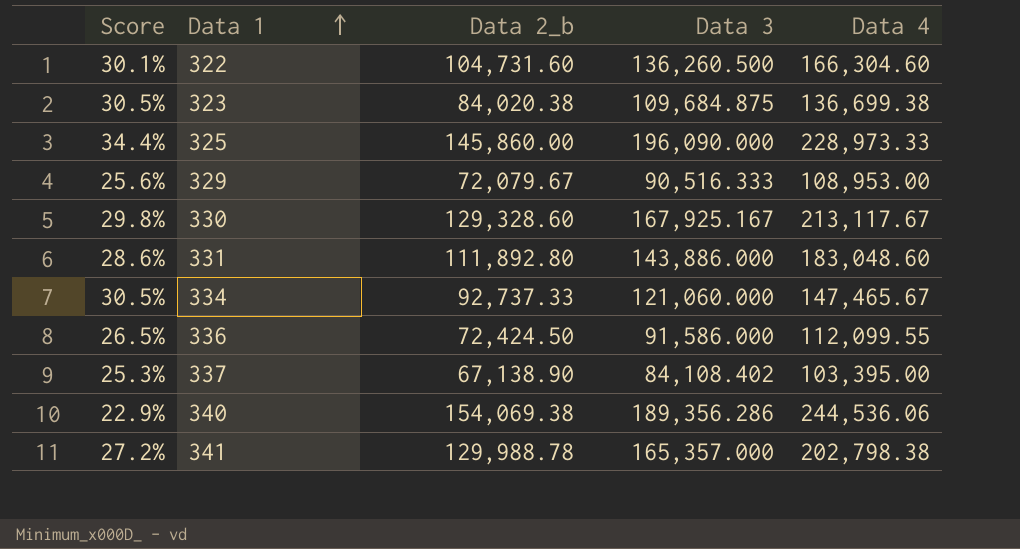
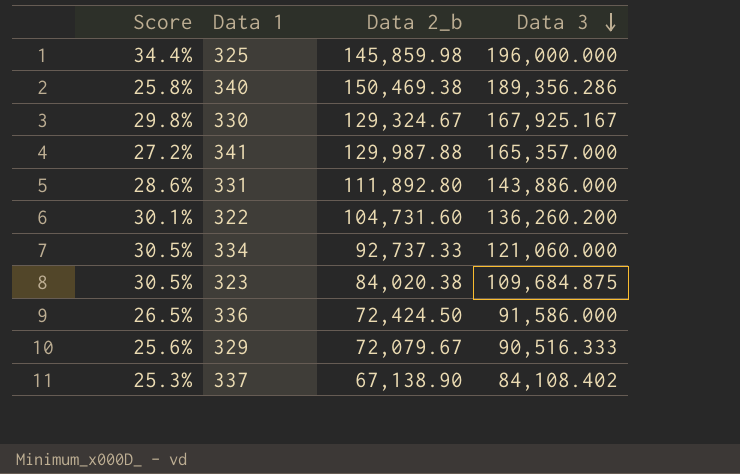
row order: Data 1 ascending -> Data 3 descending
column Data 4 | position: 5 -> none
325 | Data 2_b: 145,860.00 -> 145,859.98
325 | Data 3: 196,090.000 -> 196,000.000
340 | Score: 22.9% -> 25.8%
340 | Data 2_b: 154,069.38 -> 150,469.38
330 | Data 2_b: 129,328.60 -> 129,324.67
341 | Data 2_b: 129,988.78 -> 129,987.88
322 | Data 3: 136,260.500 -> 136,260.200

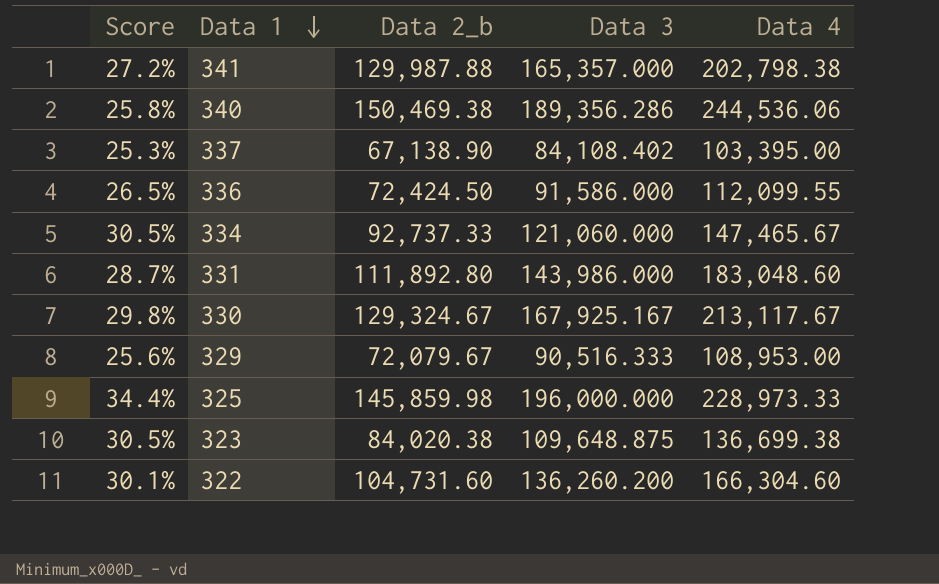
row order: Data 3 descending -> Data 1 descending
column Data 4 | position: none -> 5
331 | Score: 28.6% -> 28.7%
331 | Data 3: 143,886.000 -> 143,986.000
323 | Data 3: 109,684.875 -> 109,648.875

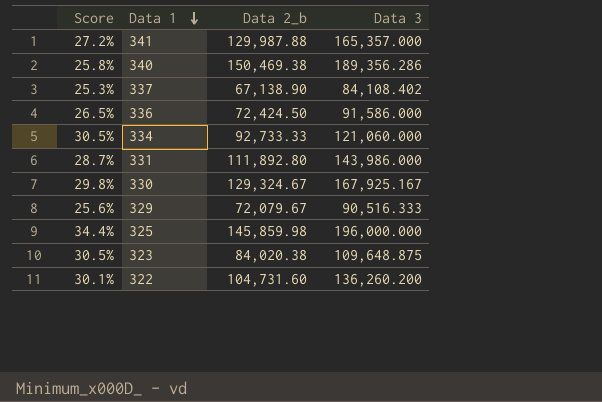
column Data 4 | position: 5 -> none
334 | Data 2_b: 92,737.33 -> 92,733.33

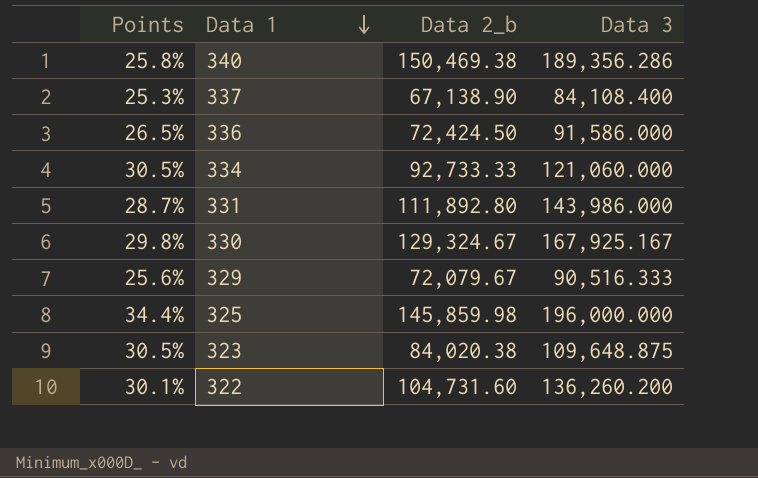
column name: Score -> Points
row 341: 27.2% | 129,987.88 | 165,357.000 -> none
337 | Data 3: 84,108.402 -> 84,108.400

